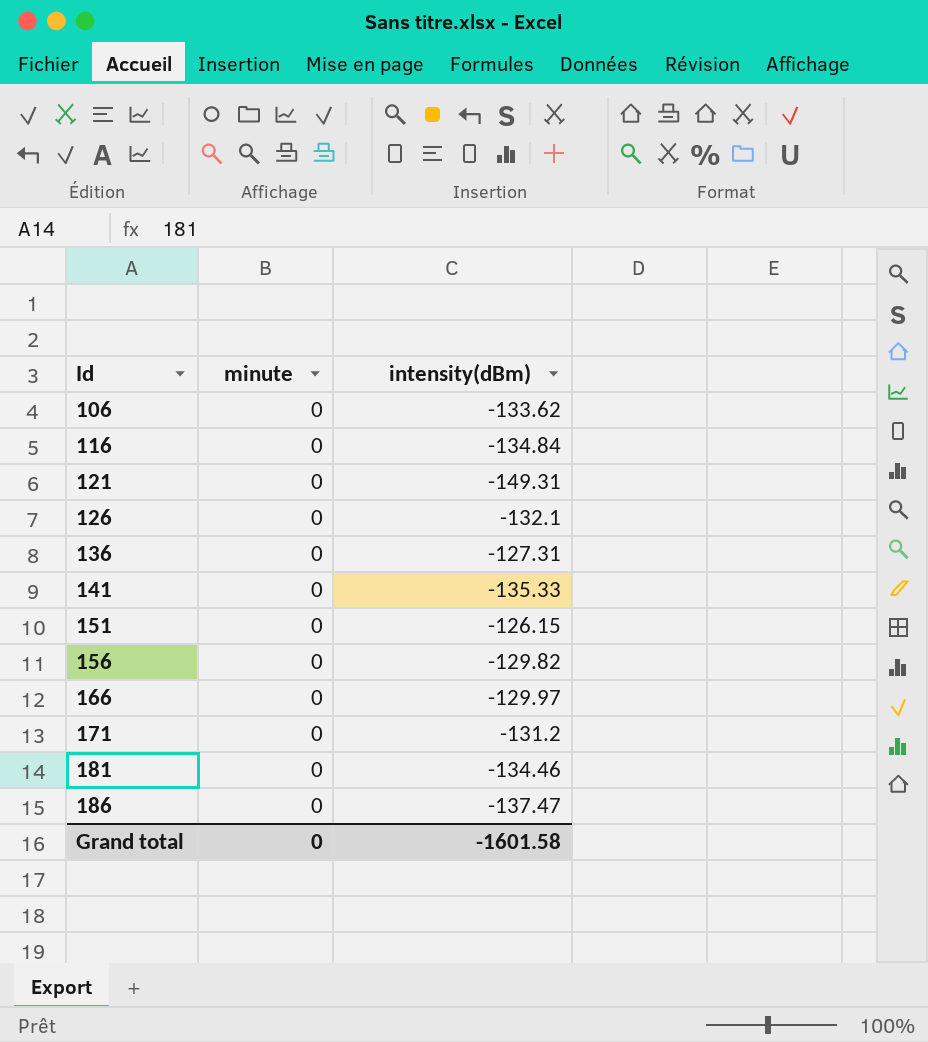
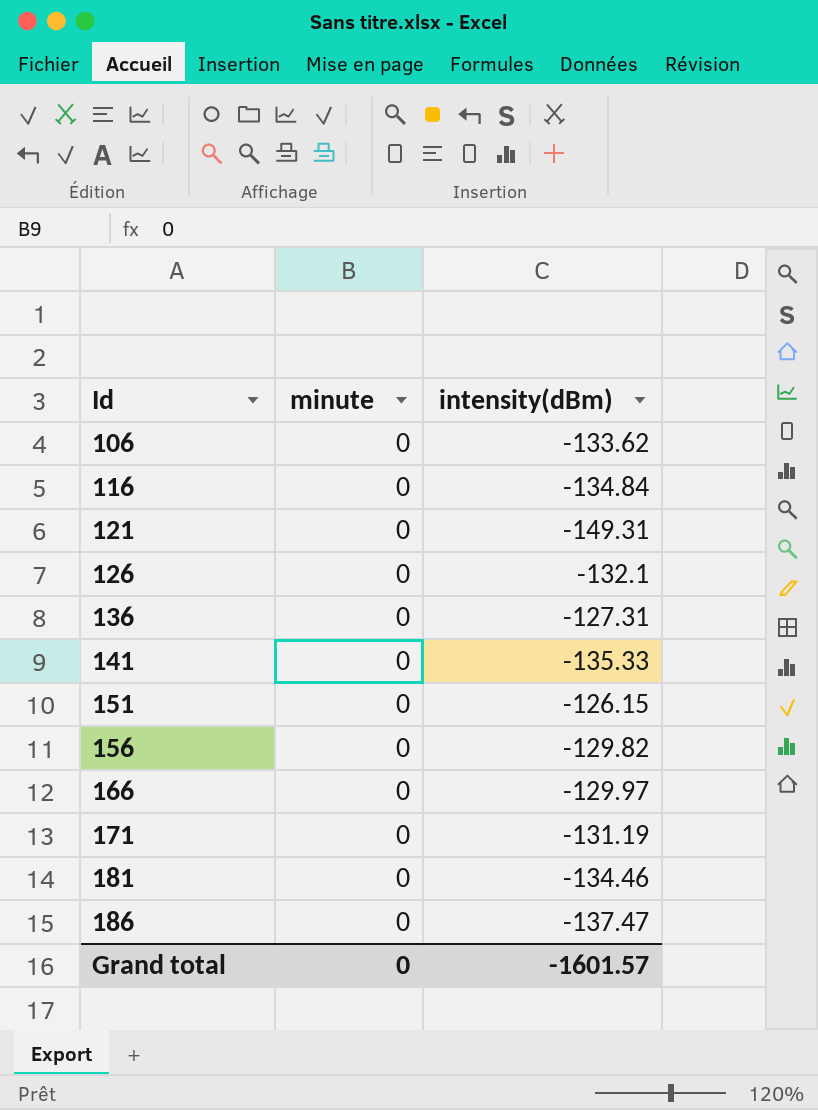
171 | intensity(dBm): -131.2 -> -131.19
Grand total | intensity(dBm): -1601.58 -> -1601.57

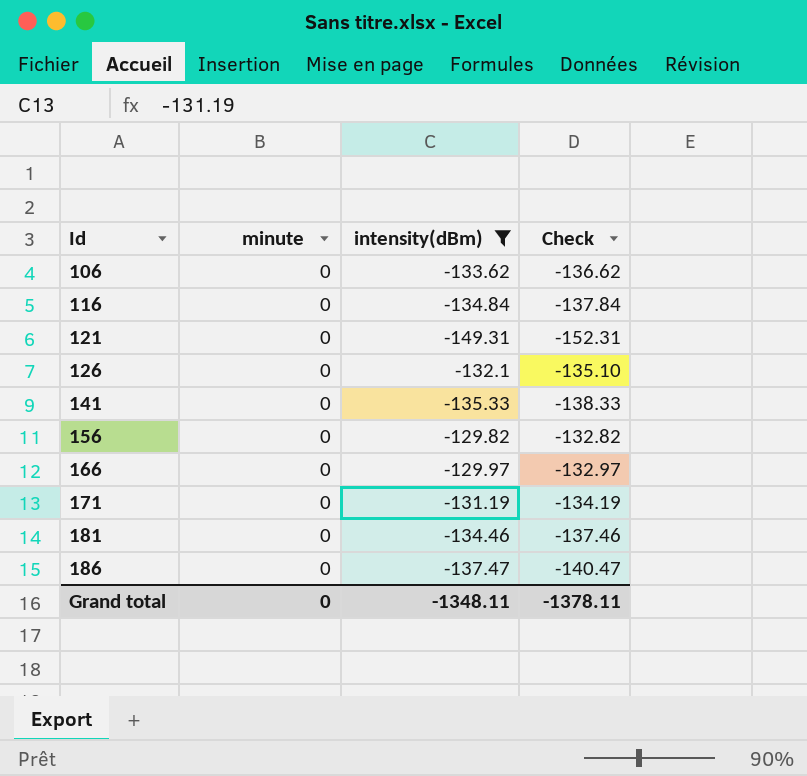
filter: none -> intensity(dBm) <= -129.82
column Check | formula: none -> [intensity(dBm)] - 3
Grand total | intensity(dBm): -1601.57 -> -1348.11

